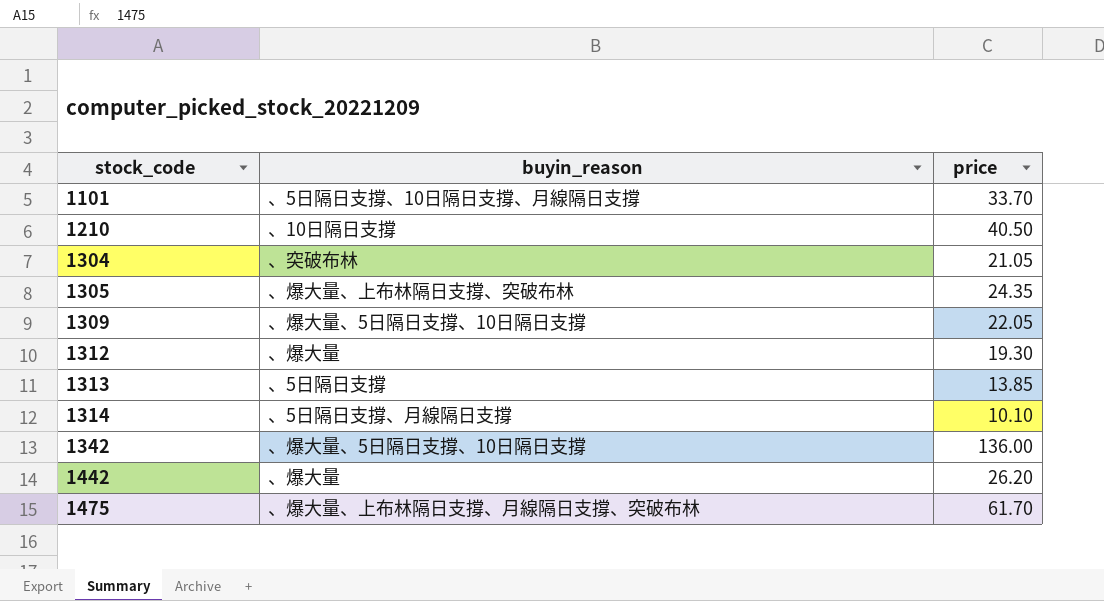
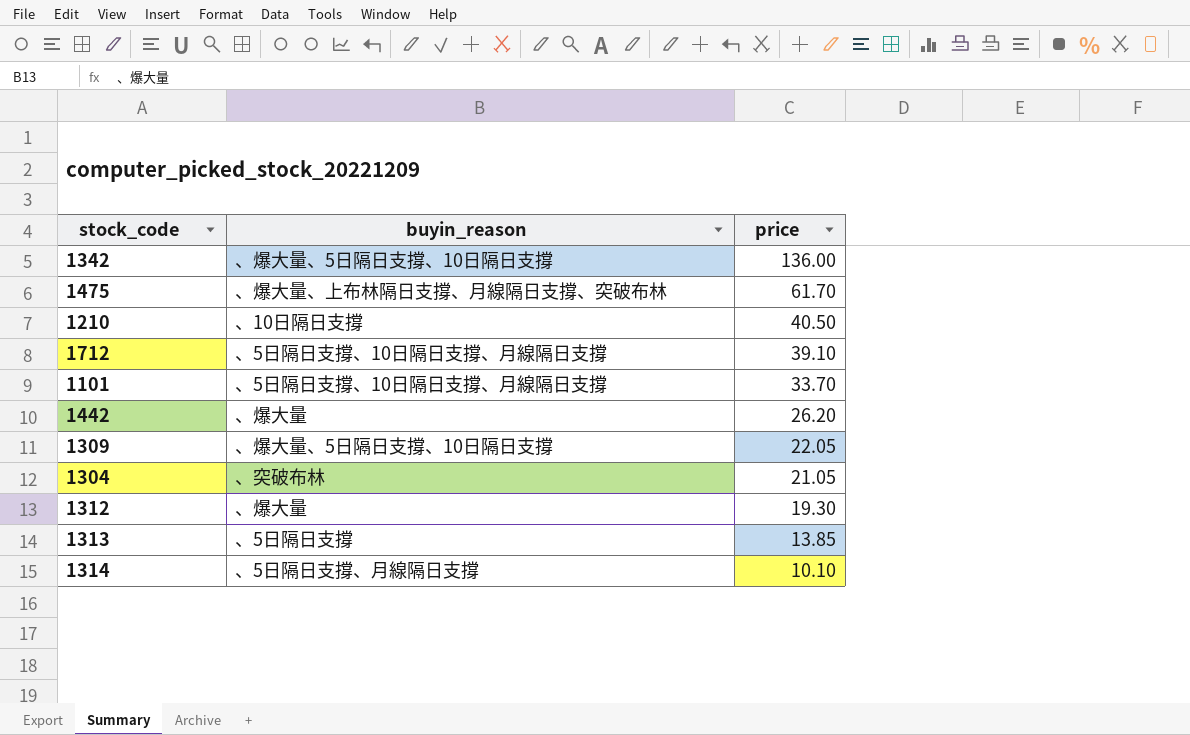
row order: stock_code ascending -> price descending
row 1305: 、爆大量、上布林隔日支撐、突破布林 | 24.35 -> none
row 1712: none -> 、5日隔日支撐、10日隔日支撐、月線隔日支撐 | 39.10

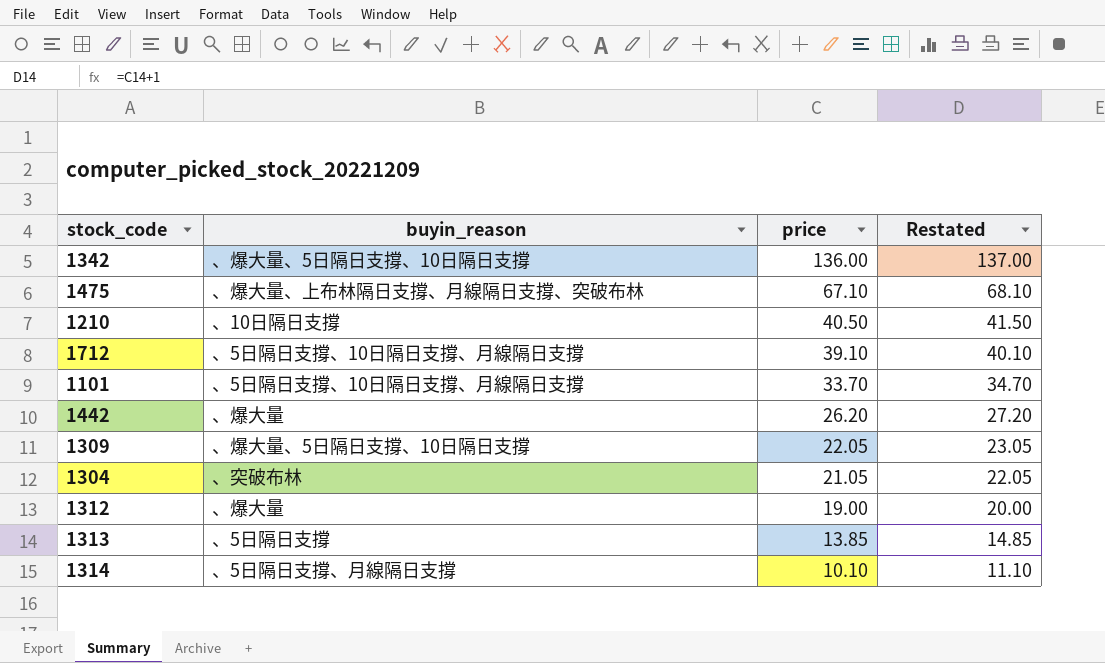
column Restated | formula: none -> [price] + 1
1475 | price: 61.70 -> 67.10
1312 | price: 19.30 -> 19.00

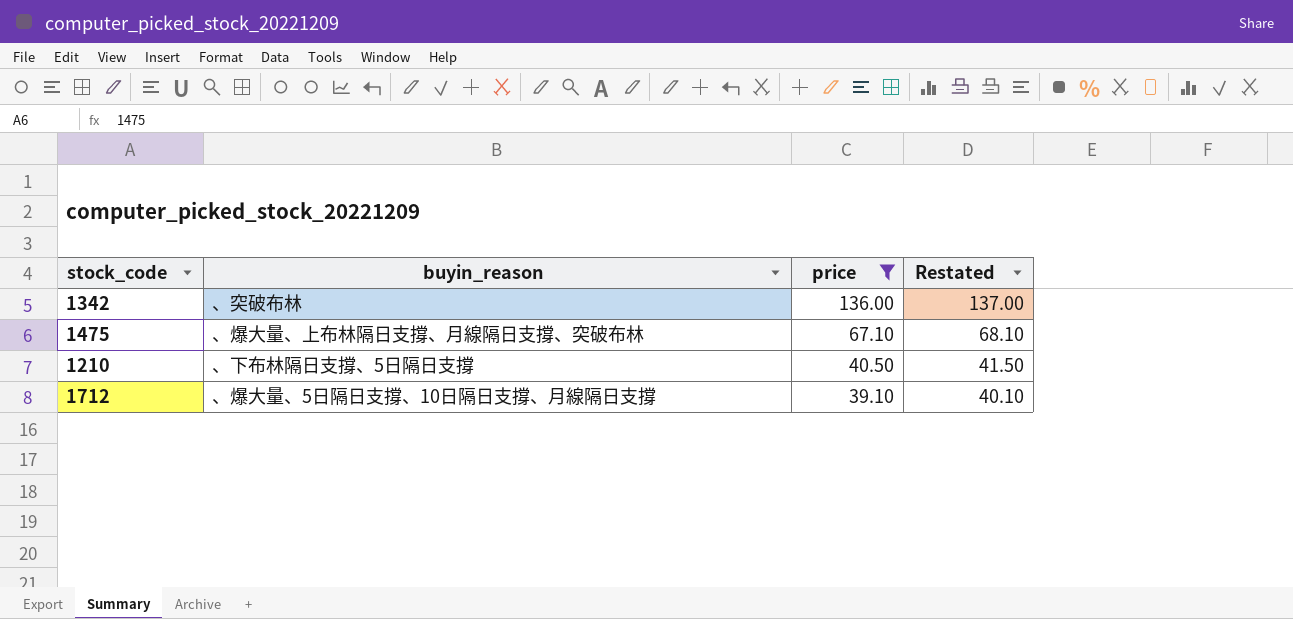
filter: none -> price >= 39.10
1342 | buyin_reason: 、爆大量、5日隔日支撐、10日隔日支撐 -> 、突破布林
1210 | buyin_reason: 、10日隔日支撐 -> 、下布林隔日支撐、5日隔日支撐
1712 | buyin_reason: 、5日隔日支撐、10日隔日支撐、月線隔日支撐 -> 、爆大量、5日隔日支撐、10日隔日支撐、月線隔日支撐

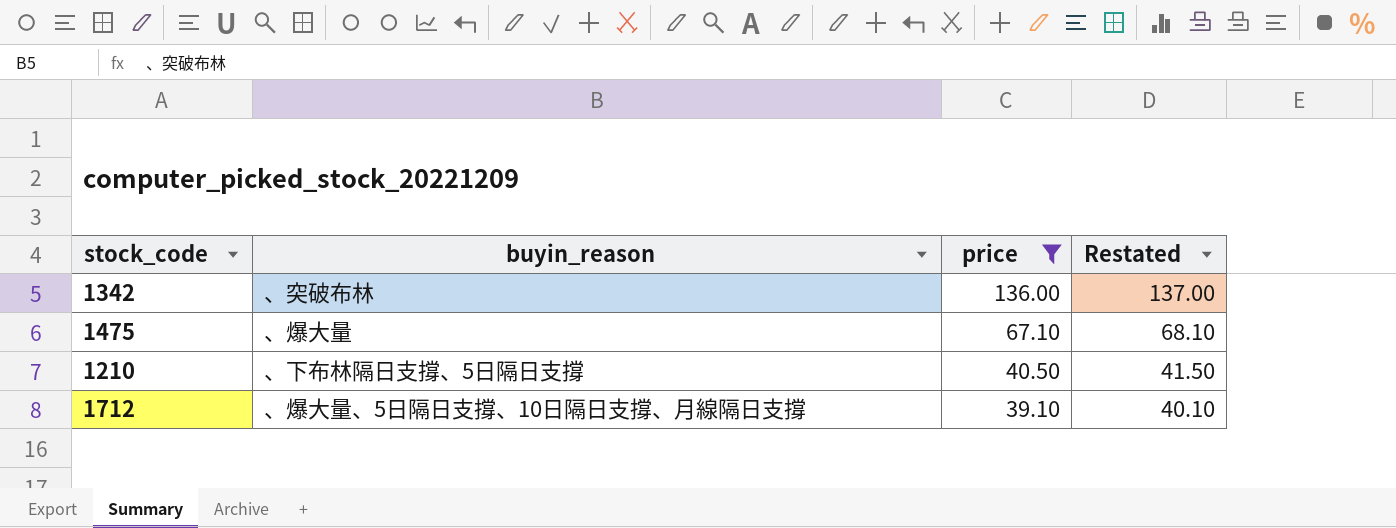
1475 | buyin_reason: 、爆大量、上布林隔日支撐、月線隔日支撐、突破布林 -> 、爆大量

